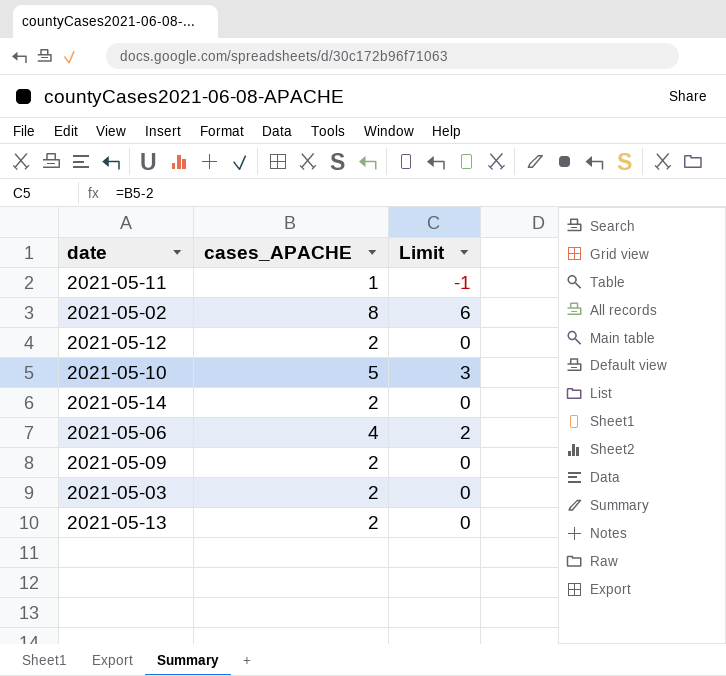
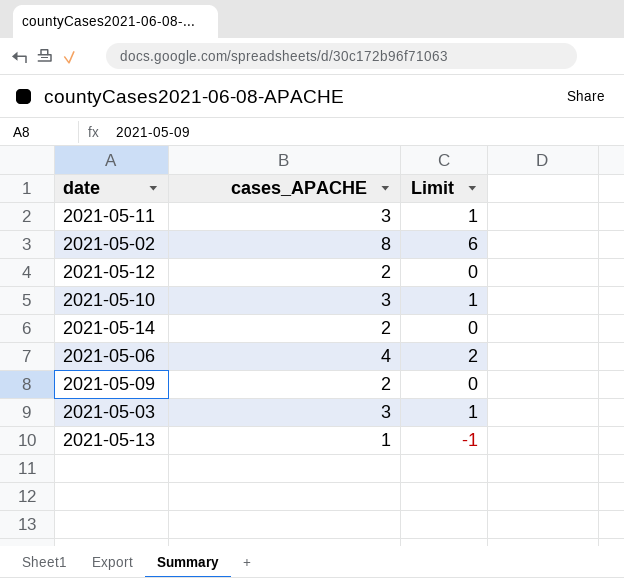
2021-05-11 | cases_APACHE: 1 -> 3
2021-05-11 | Limit: -1 -> 1
2021-05-10 | cases_APACHE: 5 -> 3
2021-05-10 | Limit: 3 -> 1
2021-05-03 | cases_APACHE: 2 -> 3
2021-05-03 | Limit: 0 -> 1
2021-05-13 | cases_APACHE: 2 -> 1
2021-05-13 | Limit: 0 -> -1

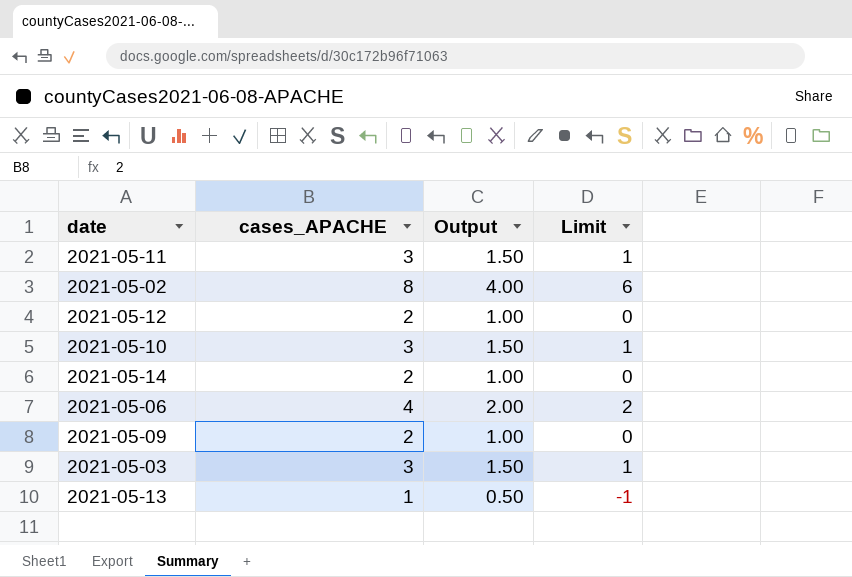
column Output | formula: none -> [cases_APACHE] * 0.5

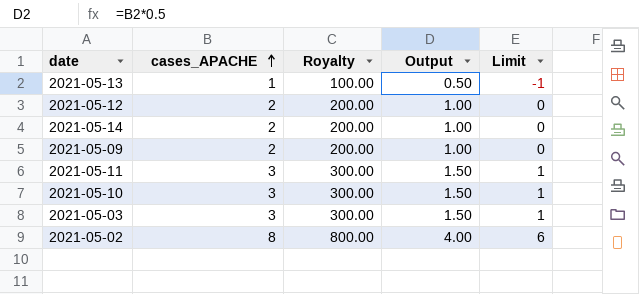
row order: none -> cases_APACHE ascending
column Royalty | formula: none -> [cases_APACHE] * 100
row 2021-05-06: 4 | 2.00 | 2 -> none

